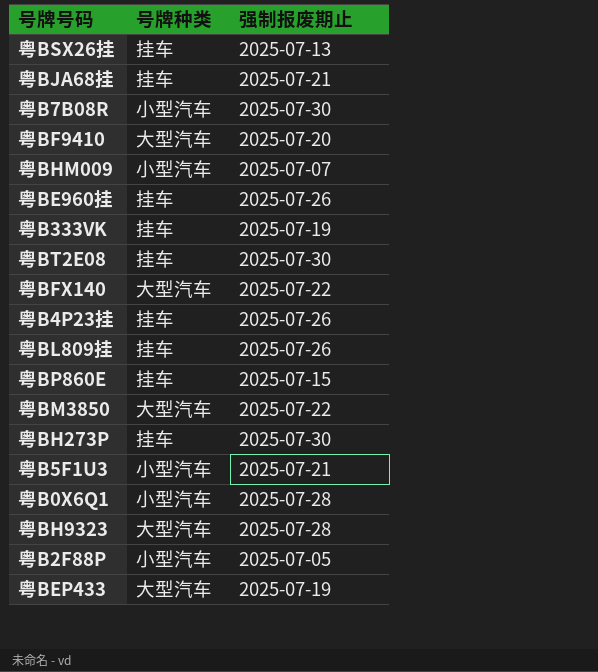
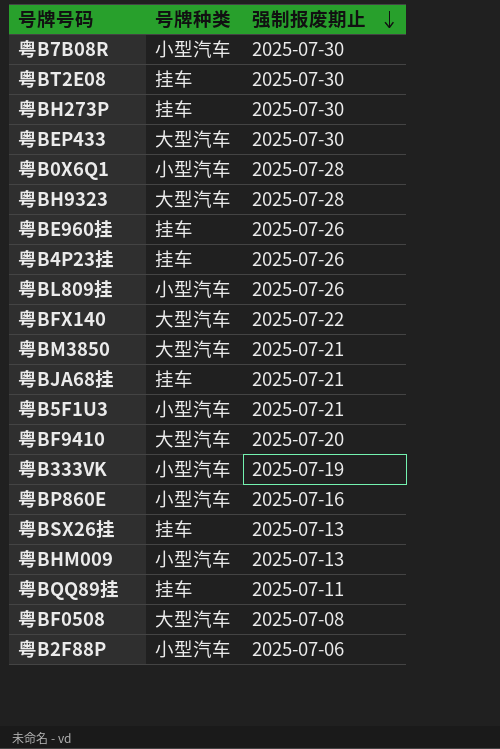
row order: none -> 强制报废期止 descending
粤BEP433 | 强制报废期止: 2025-07-19 -> 2025-07-30
粤BL809挂 | 号牌种类: 挂车 -> 小型汽车
粤BM3850 | 强制报废期止: 2025-07-22 -> 2025-07-21
粤B333VK | 号牌种类: 挂车 -> 小型汽车
粤BP860E | 号牌种类: 挂车 -> 小型汽车
粤BP860E | 强制报废期止: 2025-07-15 -> 2025-07-16
粤BHM009 | 强制报废期止: 2025-07-07 -> 2025-07-13
row 粤BQQ89挂: none -> 挂车 | 2025-07-11
row 粤BF0508: none -> 大型汽车 | 2025-07-08
粤B2F88P | 强制报废期止: 2025-07-05 -> 2025-07-06

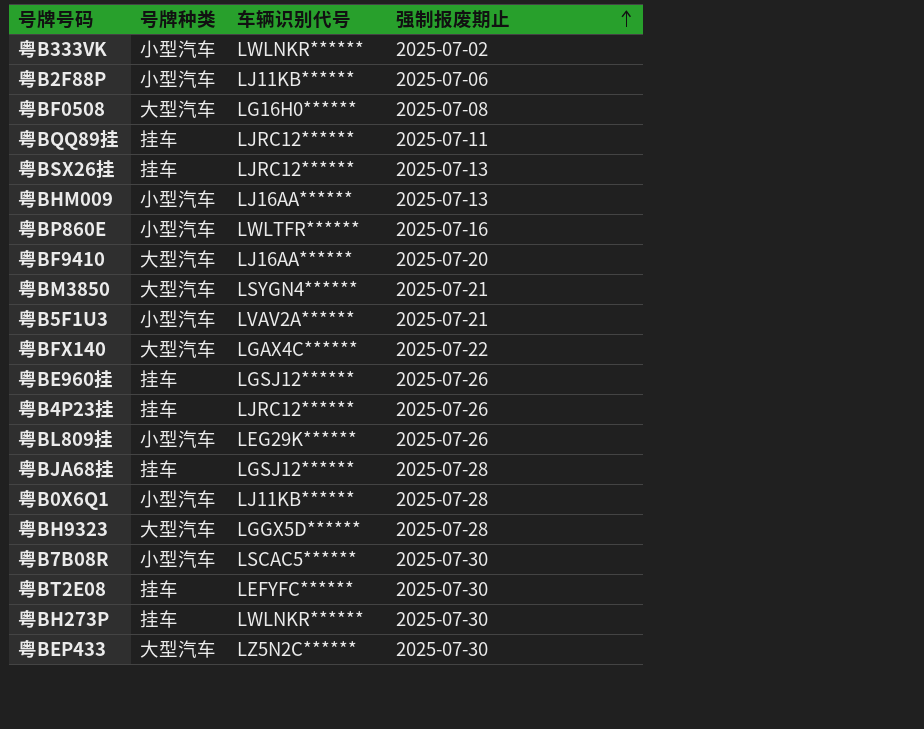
row order: 强制报废期止 descending -> 强制报废期止 ascending
column 车辆识别代号 | position: none -> 3
粤B333VK | 强制报废期止: 2025-07-19 -> 2025-07-02
粤BJA68挂 | 强制报废期止: 2025-07-21 -> 2025-07-28

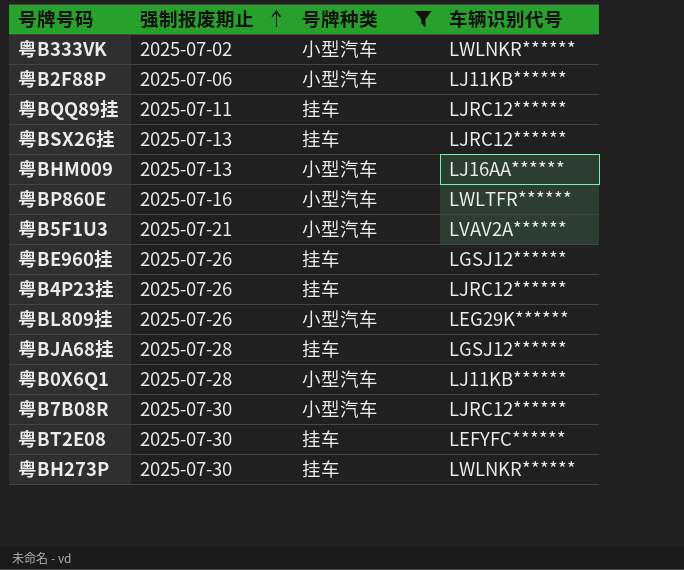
filter: none -> 号牌种类 != 大型汽车
column 强制报废期止 | position: 4 -> 2
粤B7B08R | 车辆识别代号: LSCAC5****** -> LJRC12******

